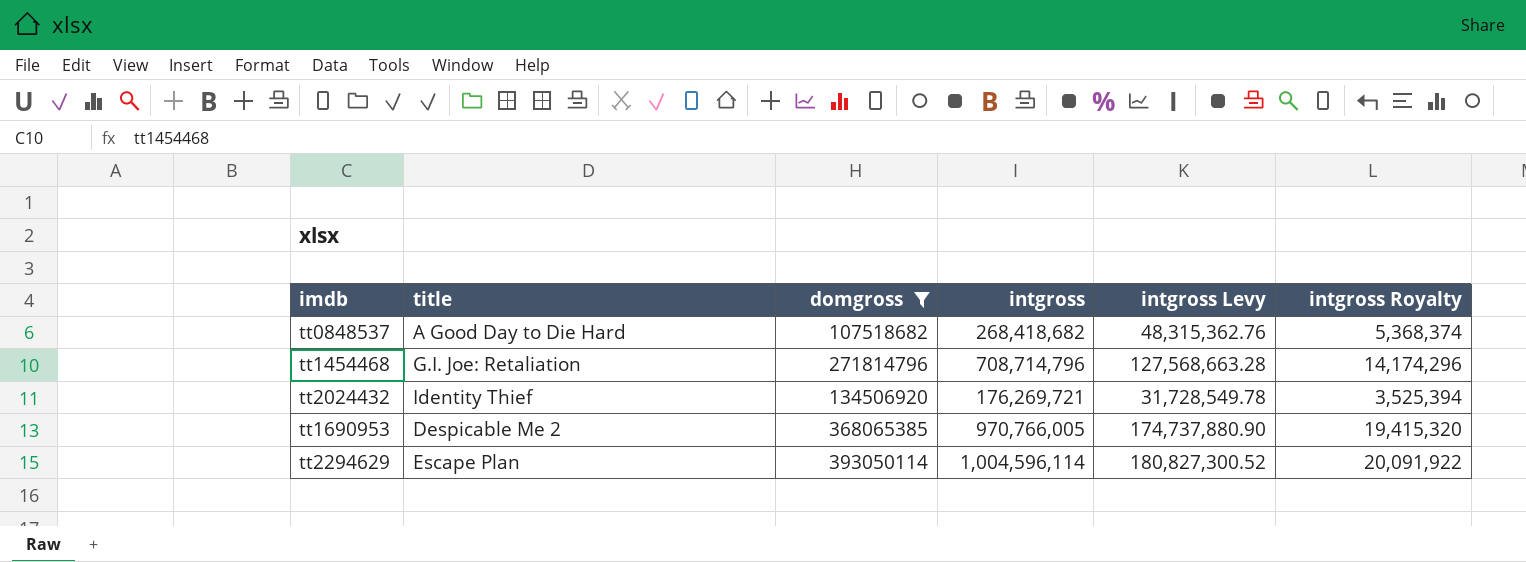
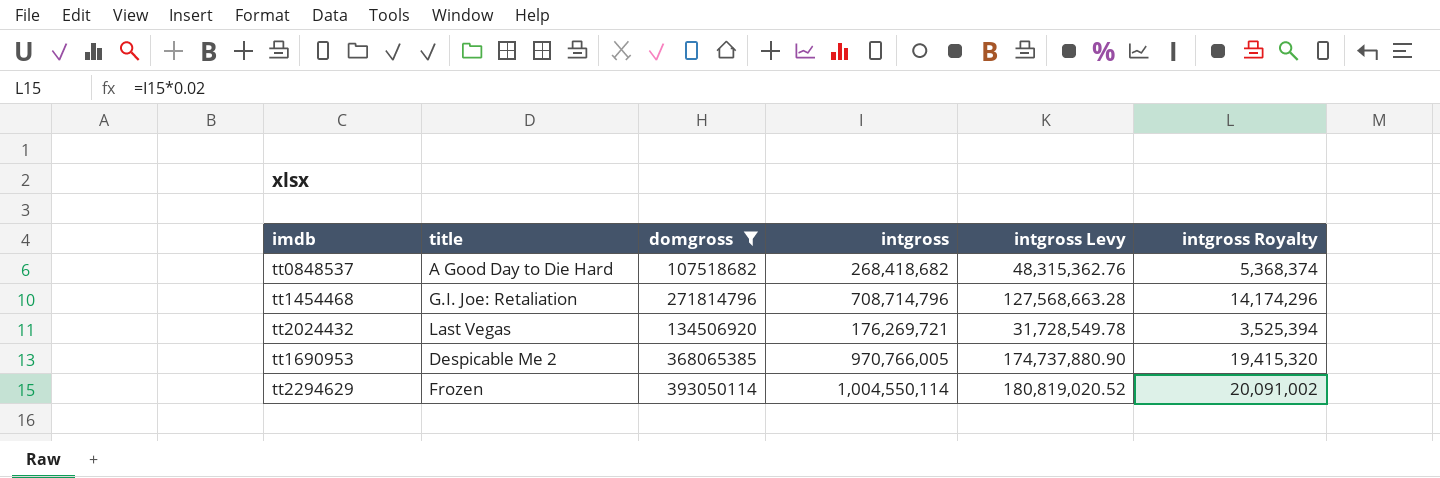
tt2024432 | title: Identity Thief -> Last Vegas
tt2294629 | title: Escape Plan -> Frozen
tt2294629 | intgross: 1,004,596,114 -> 1,004,550,114
tt2294629 | intgross Levy: 180,827,300.52 -> 180,819,020.52
tt2294629 | intgross Royalty: 20,091,922 -> 20,091,002

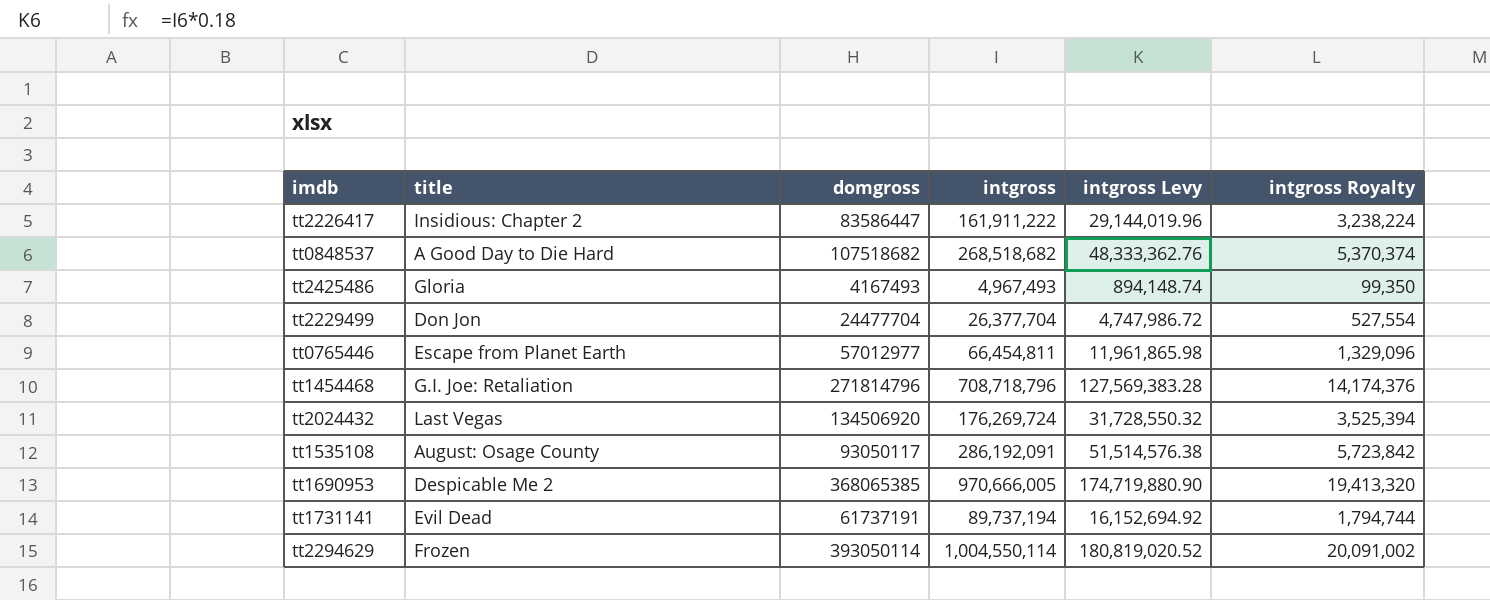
filter: domgross >= 107518682 -> none
tt0848537 | intgross: 268,418,682 -> 268,518,682
tt0848537 | intgross Levy: 48,315,362.76 -> 48,333,362.76
tt0848537 | intgross Royalty: 5,368,374 -> 5,370,374
tt1454468 | intgross: 708,714,796 -> 708,718,796
tt1454468 | intgross Levy: 127,568,663.28 -> 127,569,383.28
tt1454468 | intgross Royalty: 14,174,296 -> 14,174,376
tt2024432 | intgross: 176,269,721 -> 176,269,724
tt2024432 | intgross Levy: 31,728,549.78 -> 31,728,550.32
tt1690953 | intgross: 970,766,005 -> 970,666,005
tt1690953 | intgross Levy: 174,737,880.90 -> 174,719,880.90
tt1690953 | intgross Royalty: 19,415,320 -> 19,413,320

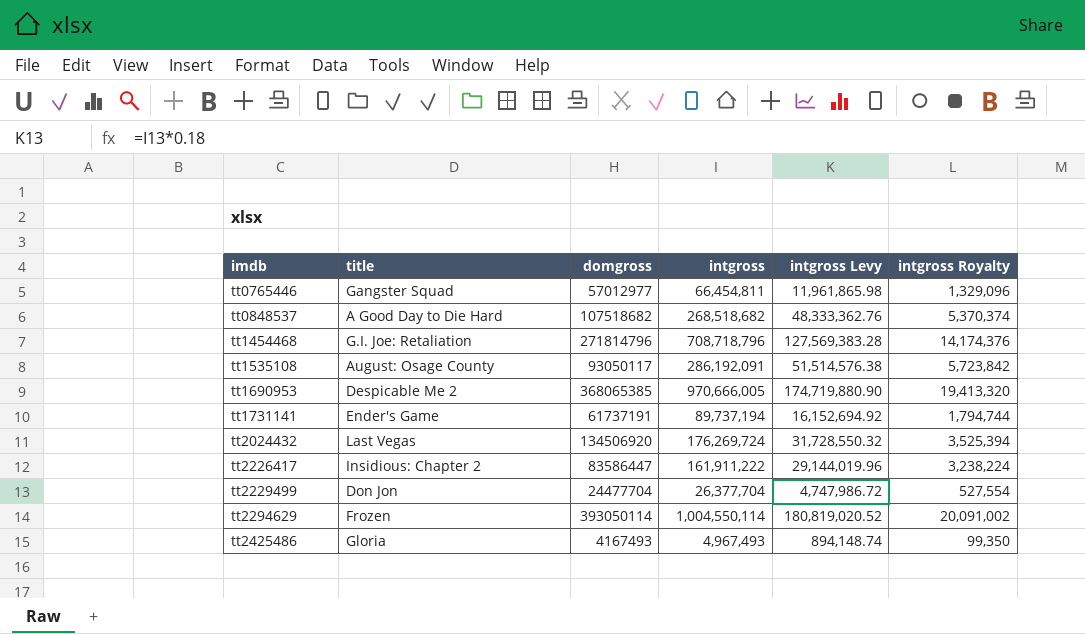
row order: none -> imdb ascending
tt0765446 | title: Escape from Planet Earth -> Gangster Squad
tt1731141 | title: Evil Dead -> Ender's Game

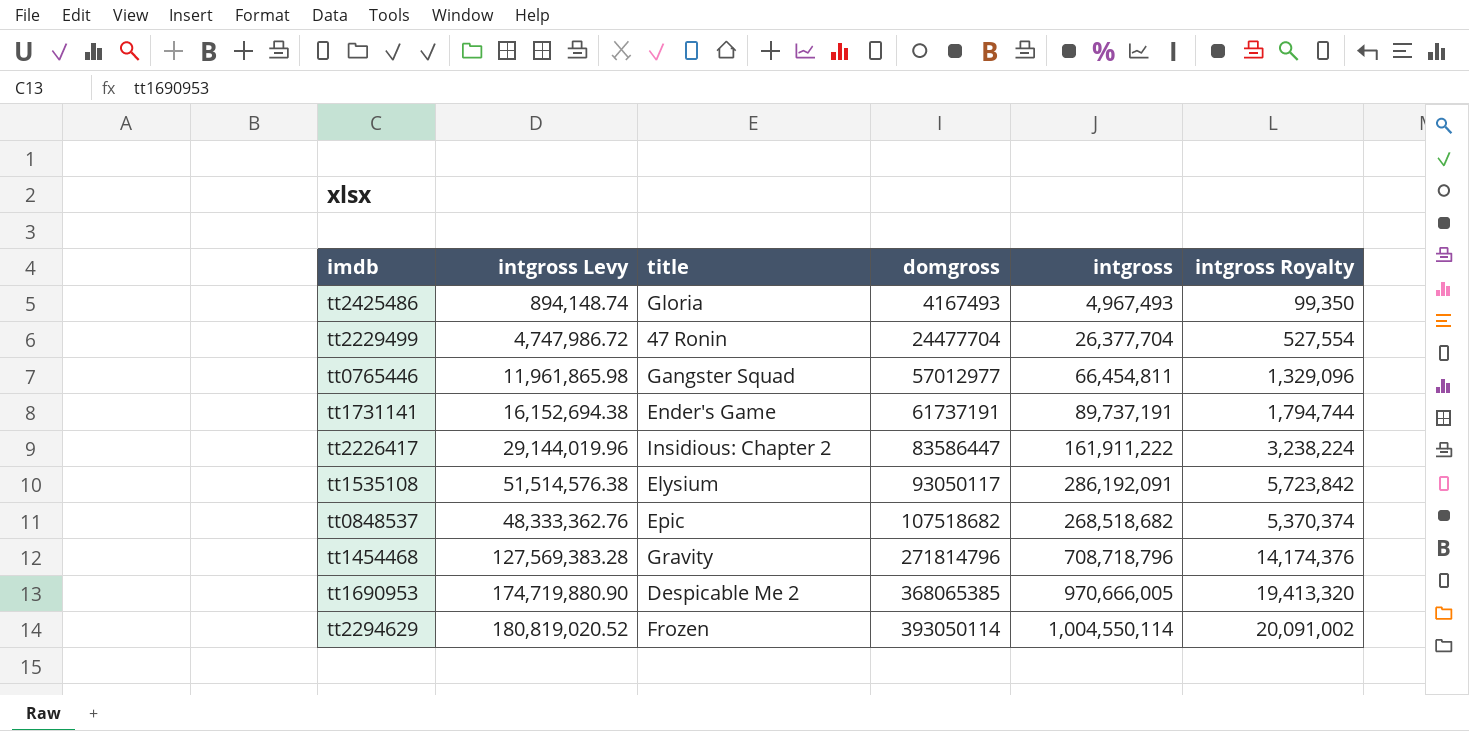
row order: imdb ascending -> domgross ascending
column intgross Levy | position: 5 -> 2
row tt2024432: Last Vegas | 134506920 | 176,269,724 | 31,728,550.32 | 3,525,394 -> none
tt2229499 | title: Don Jon -> 47 Ronin
tt1731141 | intgross Levy: 16,152,694.92 -> 16,152,694.38
tt1731141 | intgross: 89,737,194 -> 89,737,191
tt1535108 | title: August: Osage County -> Elysium
tt0848537 | title: A Good Day to Die Hard -> Epic
tt1454468 | title: G.I. Joe: Retaliation -> Gravity

